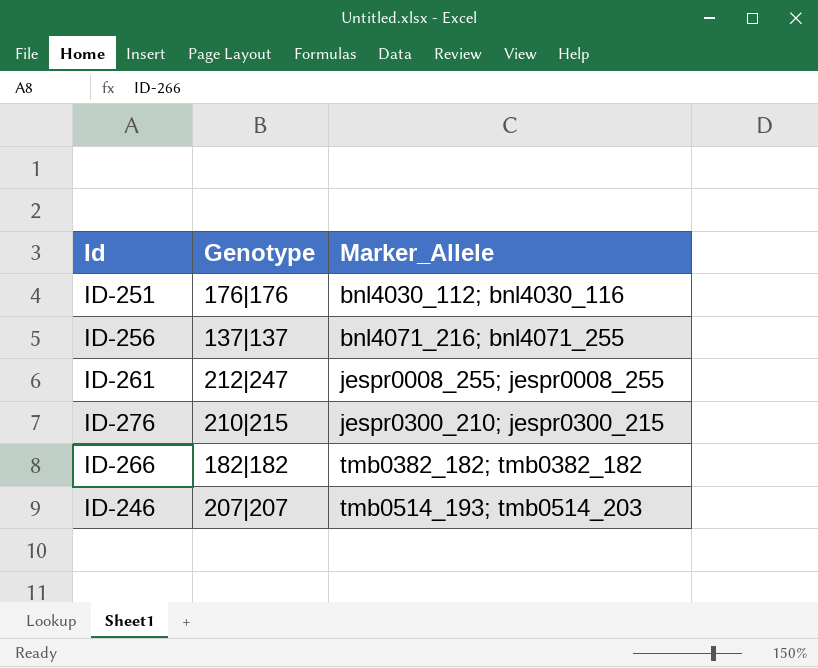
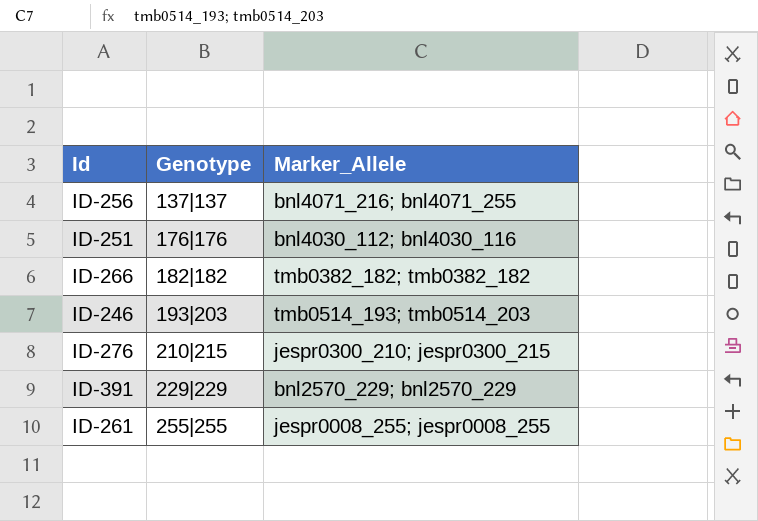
row order: Marker_Allele ascending -> Genotype ascending
ID-246 | Genotype: 207|207 -> 193|203
row ID-391: none -> 229|229 | bnl2570_229; bnl2570_229
ID-261 | Genotype: 212|247 -> 255|255

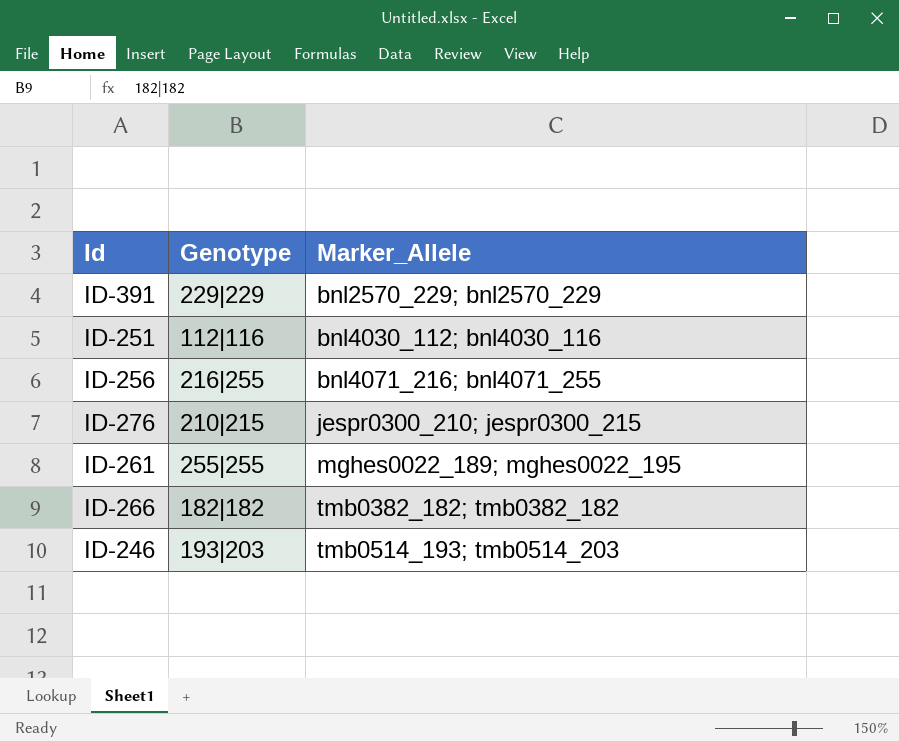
row order: Genotype ascending -> Marker_Allele ascending
ID-251 | Genotype: 176|176 -> 112|116
ID-256 | Genotype: 137|137 -> 216|255
ID-261 | Marker_Allele: jespr0008_255; jespr0008_255 -> mghes0022_189; mghes0022_195

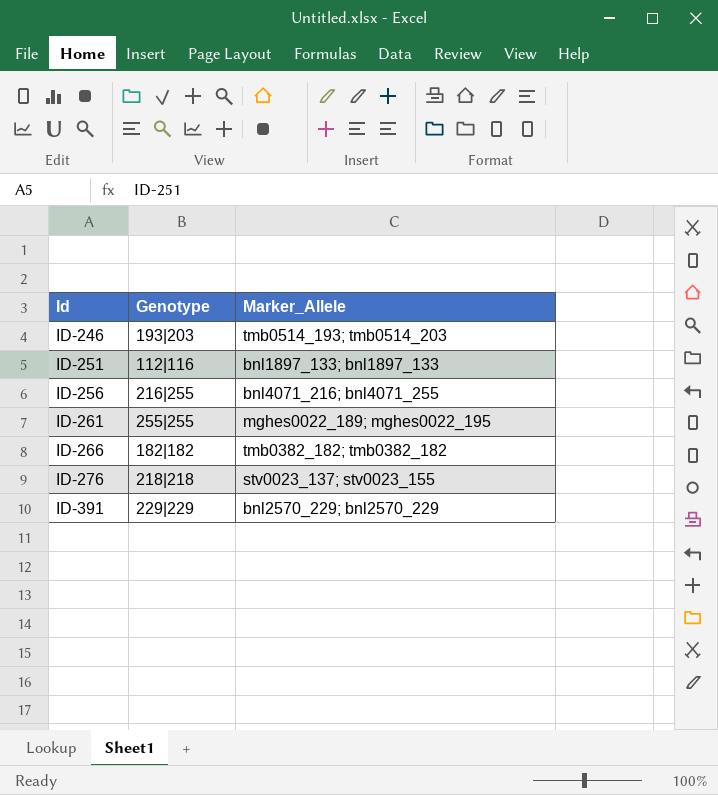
row order: Marker_Allele ascending -> Id ascending
ID-251 | Marker_Allele: bnl4030_112; bnl4030_116 -> bnl1897_133; bnl1897_133
ID-276 | Genotype: 210|215 -> 218|218
ID-276 | Marker_Allele: jespr0300_210; jespr0300_215 -> stv0023_137; stv0023_155

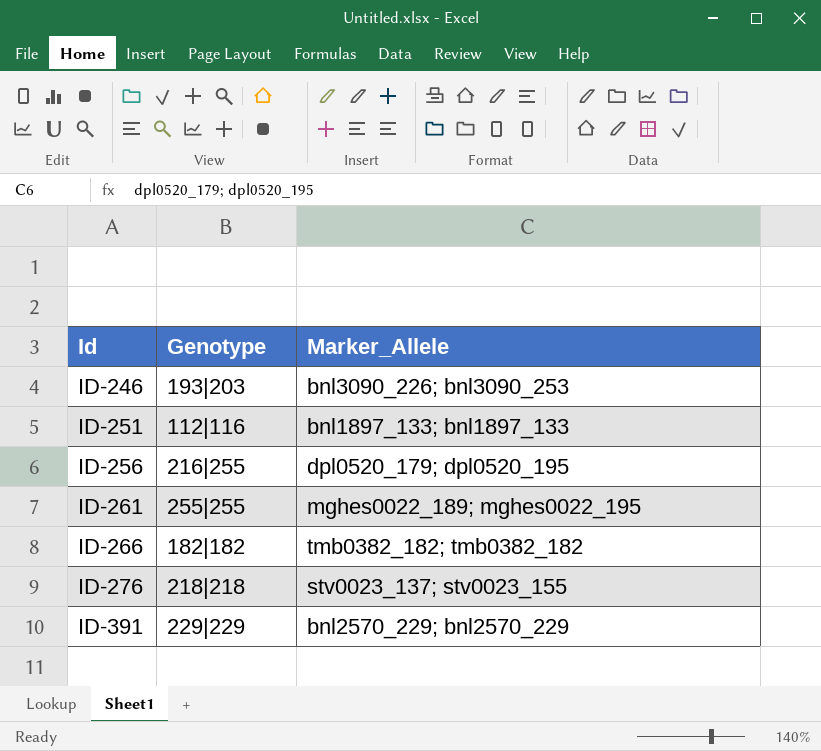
ID-246 | Marker_Allele: tmb0514_193; tmb0514_203 -> bnl3090_226; bnl3090_253
ID-256 | Marker_Allele: bnl4071_216; bnl4071_255 -> dpl0520_179; dpl0520_195

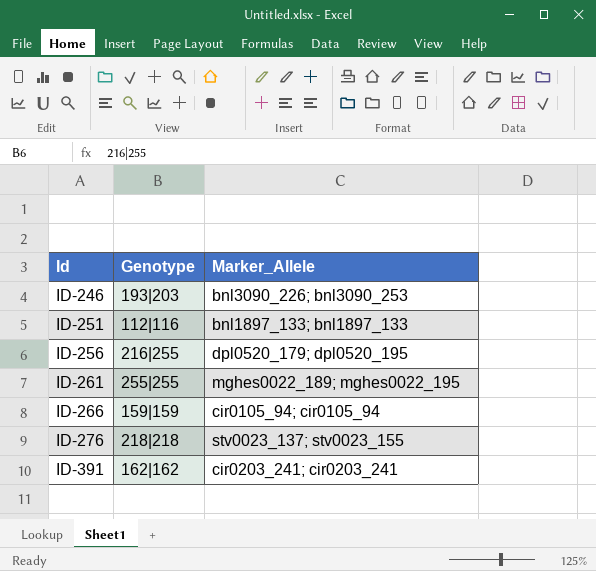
ID-266 | Genotype: 182|182 -> 159|159
ID-266 | Marker_Allele: tmb0382_182; tmb0382_182 -> cir0105_94; cir0105_94
ID-391 | Genotype: 229|229 -> 162|162
ID-391 | Marker_Allele: bnl2570_229; bnl2570_229 -> cir0203_241; cir0203_241

